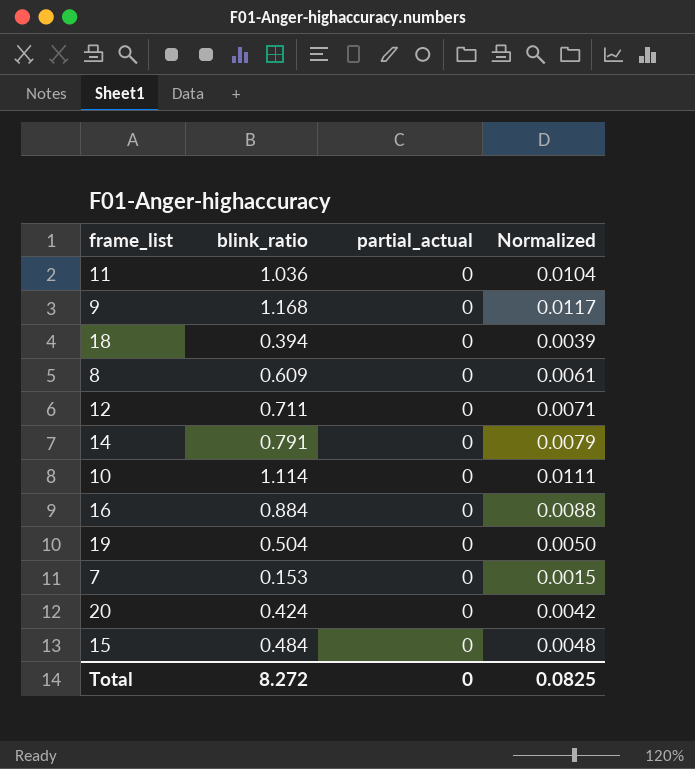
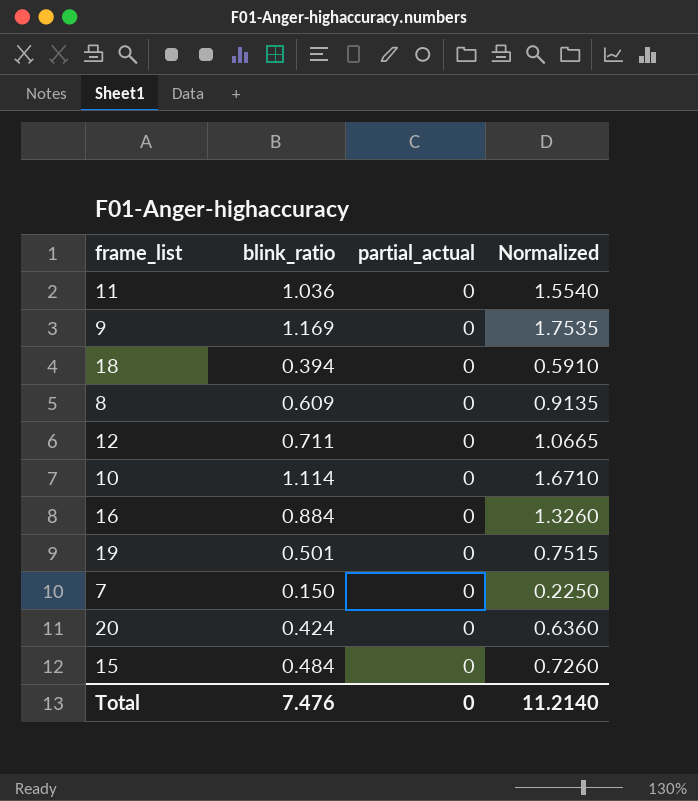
column Normalized | formula: [blink_ratio] * 0.01 -> [blink_ratio] * 1.5
row 14: 0.791 | 0 | 0.0079 -> none
9 | blink_ratio: 1.168 -> 1.169
19 | blink_ratio: 0.504 -> 0.501
7 | blink_ratio: 0.153 -> 0.150
Total | blink_ratio: 8.272 -> 7.476
Total | Normalized: 0.0825 -> 11.2140

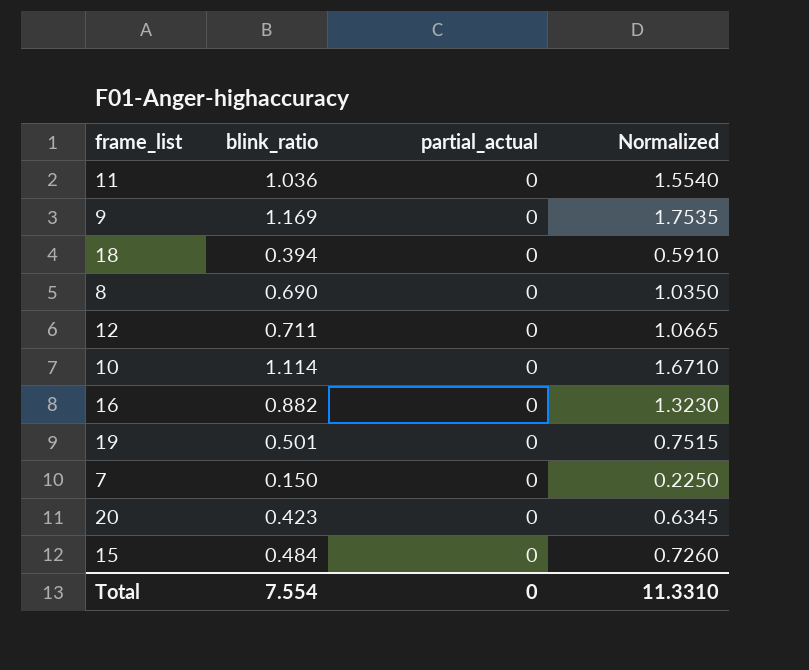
8 | blink_ratio: 0.609 -> 0.690
8 | Normalized: 0.9135 -> 1.0350
16 | blink_ratio: 0.884 -> 0.882
16 | Normalized: 1.3260 -> 1.3230
20 | blink_ratio: 0.424 -> 0.423
20 | Normalized: 0.6360 -> 0.6345
Total | blink_ratio: 7.476 -> 7.554
Total | Normalized: 11.2140 -> 11.3310

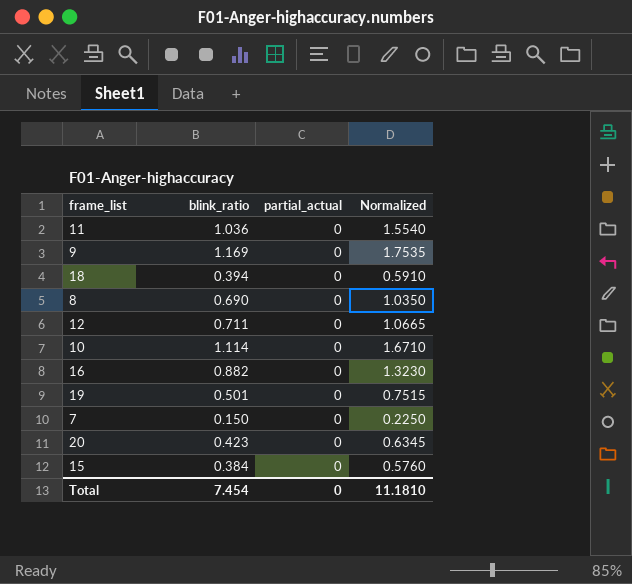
15 | blink_ratio: 0.484 -> 0.384
15 | Normalized: 0.7260 -> 0.5760
Total | blink_ratio: 7.554 -> 7.454
Total | Normalized: 11.3310 -> 11.1810

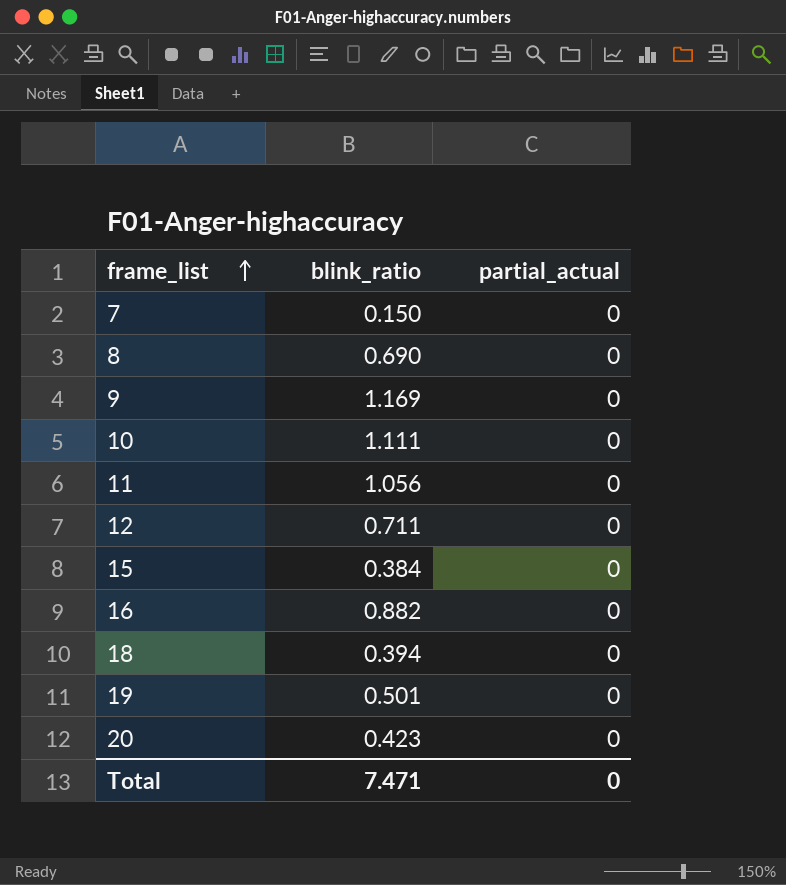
row order: none -> frame_list ascending
column Normalized | formula: [blink_ratio] * 1.5 -> none
10 | blink_ratio: 1.114 -> 1.111
11 | blink_ratio: 1.036 -> 1.056
Total | blink_ratio: 7.454 -> 7.471

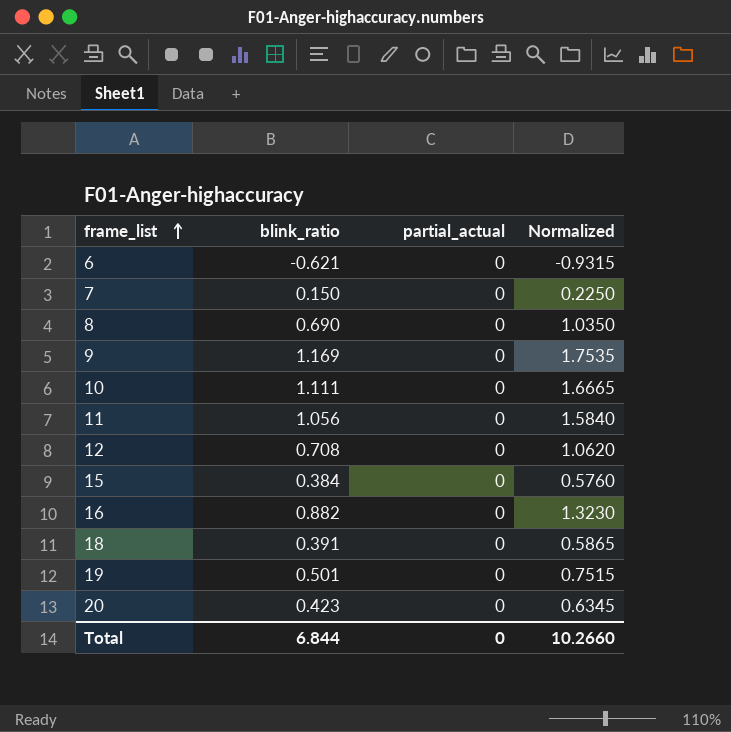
column Normalized | formula: none -> [blink_ratio] * 1.5
row 6: none -> -0.621 | 0 | -0.9315
12 | blink_ratio: 0.711 -> 0.708
18 | blink_ratio: 0.394 -> 0.391
Total | blink_ratio: 7.471 -> 6.844

